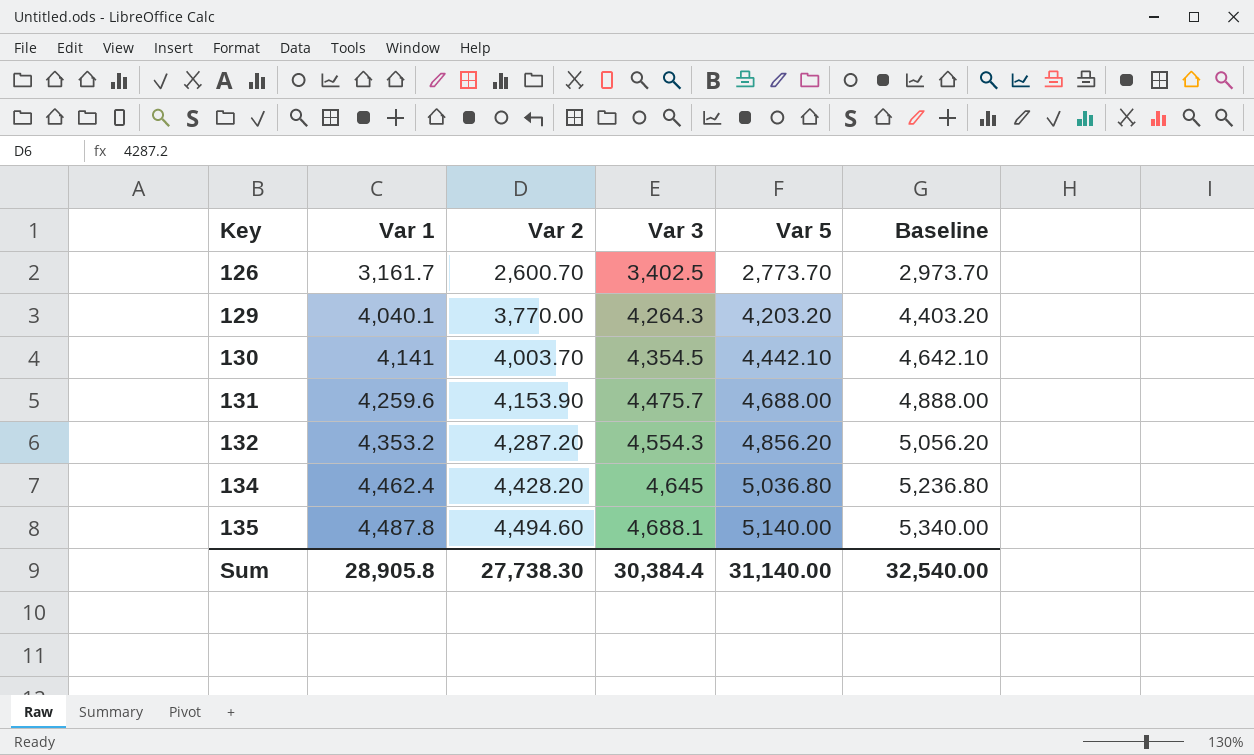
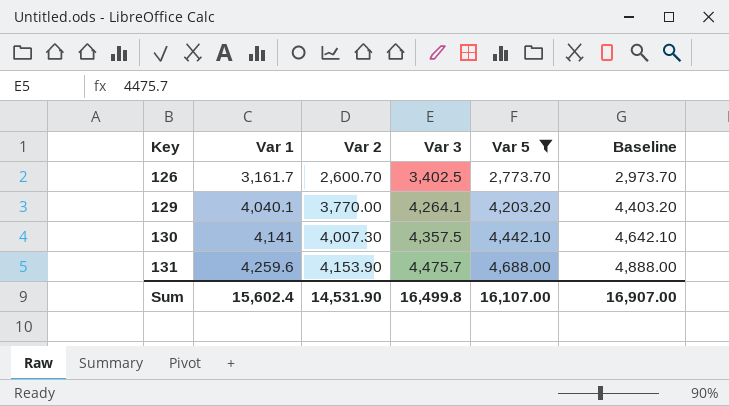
filter: none -> Var 5 <= 4,688.00
129 | Var 3: 4,264.3 -> 4,264.1
130 | Var 2: 4,003.70 -> 4,007.30
130 | Var 3: 4,354.5 -> 4,357.5
Sum | Var 1: 28,905.8 -> 15,602.4
Sum | Var 2: 27,738.30 -> 14,531.90
Sum | Var 3: 30,384.4 -> 16,499.8
Sum | Var 5: 31,140.00 -> 16,107.00
Sum | Baseline: 32,540.00 -> 16,907.00

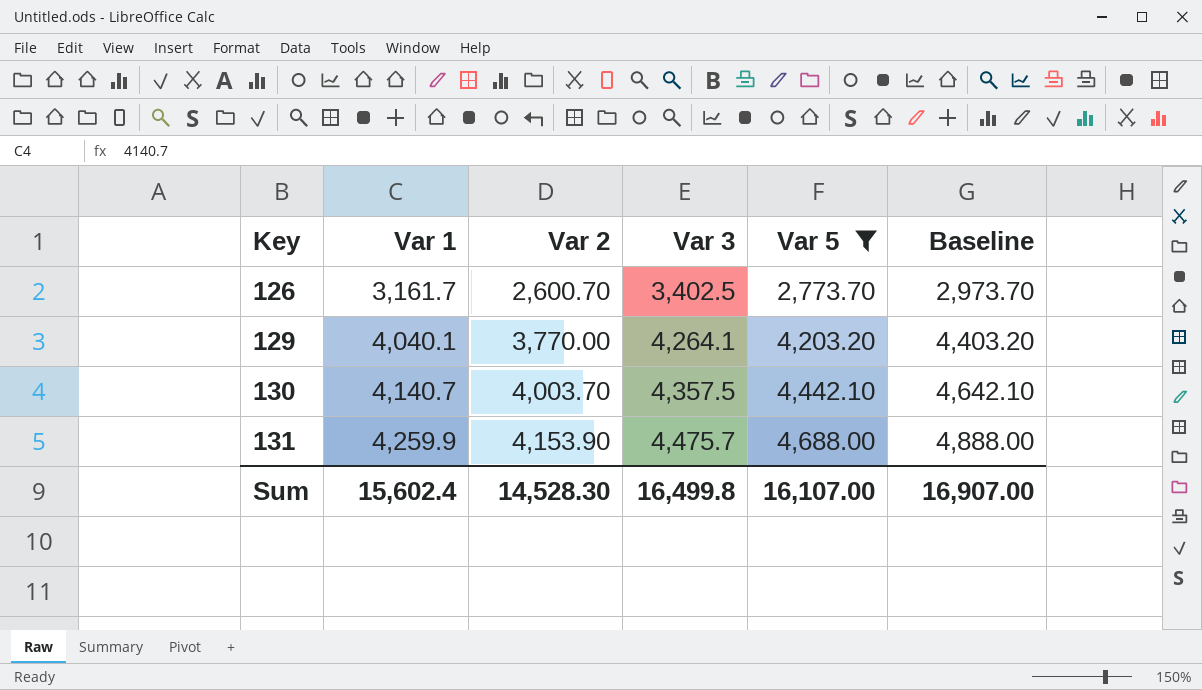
130 | Var 1: 4,141 -> 4,140.7
130 | Var 2: 4,007.30 -> 4,003.70
131 | Var 1: 4,259.6 -> 4,259.9
Sum | Var 2: 14,531.90 -> 14,528.30

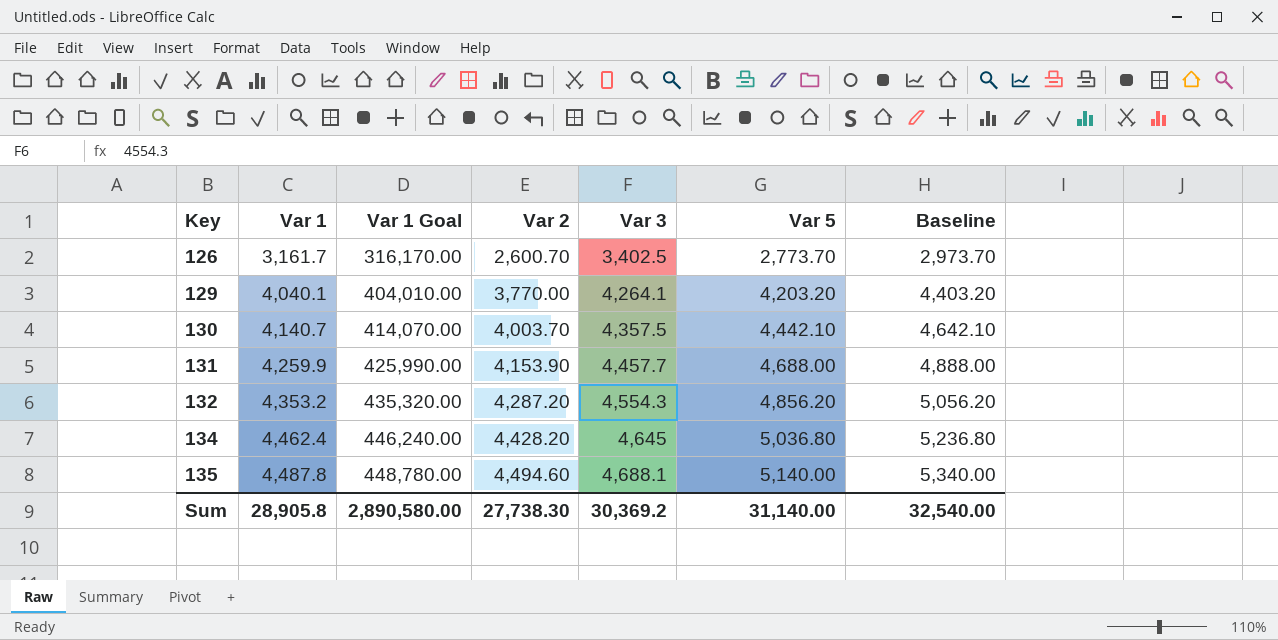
filter: Var 5 <= 4,688.00 -> none
column Var 1 Goal | formula: none -> [Var 1] * 100
131 | Var 3: 4,475.7 -> 4,457.7
Sum | Var 1: 15,602.4 -> 28,905.8
Sum | Var 2: 14,528.30 -> 27,738.30
Sum | Var 3: 16,499.8 -> 30,369.2
Sum | Var 5: 16,107.00 -> 31,140.00
Sum | Baseline: 16,907.00 -> 32,540.00

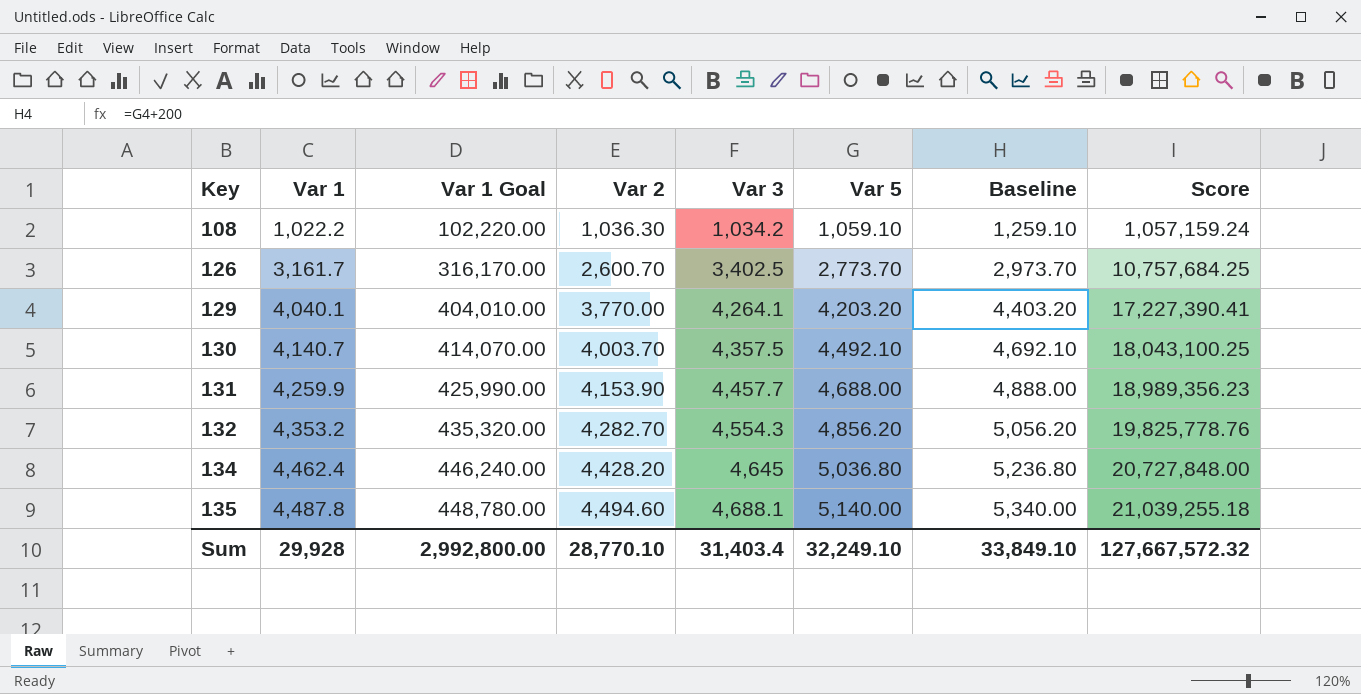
column Score | formula: none -> [Var 1] * [Var 3]
row 108: none -> 1,022.2 | 102,220.00 | 1,036.30 | 1,034.2 | 1,059.10 | 1,259.10 | 1,057,159.24
130 | Var 5: 4,442.10 -> 4,492.10
130 | Baseline: 4,642.10 -> 4,692.10
132 | Var 2: 4,287.20 -> 4,282.70
Sum | Var 1: 28,905.8 -> 29,928
Sum | Var 1 Goal: 2,890,580.00 -> 2,992,800.00
Sum | Var 2: 27,738.30 -> 28,770.10
Sum | Var 3: 30,369.2 -> 31,403.4
Sum | Var 5: 31,140.00 -> 32,249.10
Sum | Baseline: 32,540.00 -> 33,849.10

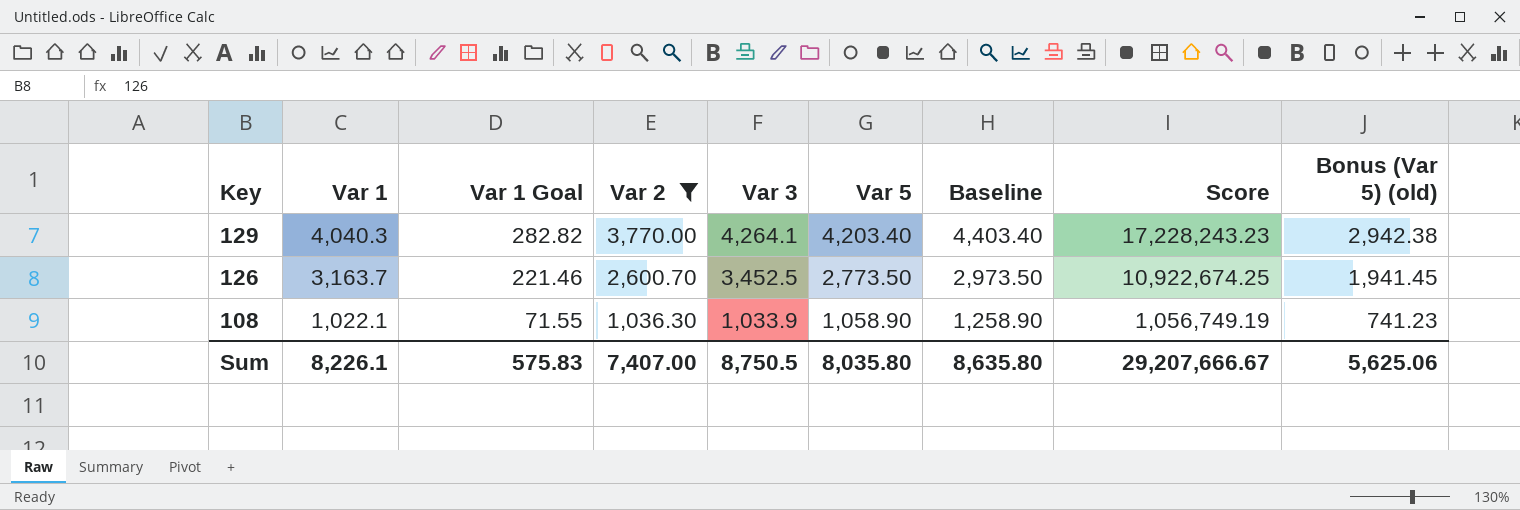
filter: none -> Var 2 <= 3,770.00
row order: Key ascending -> Key descending
column Var 1 Goal | formula: [Var 1] * 100 -> [Var 1] * 0.07
column Bonus (Var 5) (old) | formula: none -> [Var 5] * 0.7
129 | Var 1: 4,040.1 -> 4,040.3
129 | Var 5: 4,203.20 -> 4,203.40
129 | Baseline: 4,403.20 -> 4,403.40
129 | Score: 17,227,390.41 -> 17,228,243.23
126 | Var 1: 3,161.7 -> 3,163.7
126 | Var 3: 3,402.5 -> 3,452.5
126 | Var 5: 2,773.70 -> 2,773.50
126 | Baseline: 2,973.70 -> 2,973.50
126 | Score: 10,757,684.25 -> 10,922,674.25
108 | Var 1: 1,022.2 -> 1,022.1
108 | Var 3: 1,034.2 -> 1,033.9
108 | Var 5: 1,059.10 -> 1,058.90
108 | Baseline: 1,259.10 -> 1,258.90
108 | Score: 1,057,159.24 -> 1,056,749.19
Sum | Var 1: 29,928 -> 8,226.1
Sum | Var 1 Goal: 2,992,800.00 -> 575.83
Sum | Var 2: 28,770.10 -> 7,407.00
Sum | Var 3: 31,403.4 -> 8,750.5
Sum | Var 5: 32,249.10 -> 8,035.80
Sum | Baseline: 33,849.10 -> 8,635.80
Sum | Score: 127,667,572.32 -> 29,207,666.67

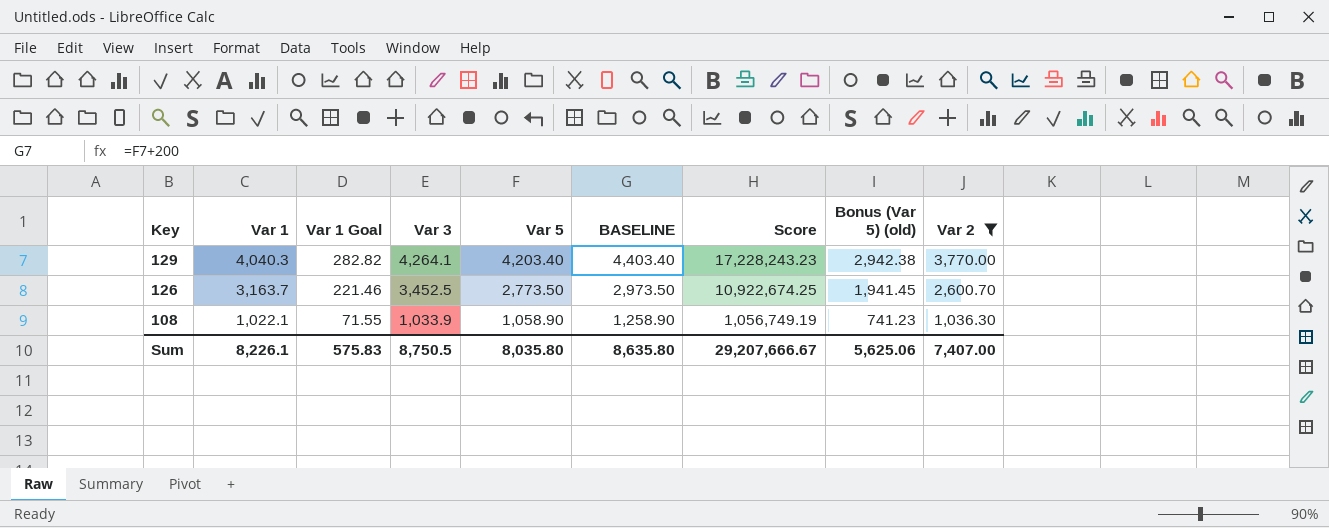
column name: Baseline -> BASELINE
column Var 2 | position: 4 -> 9

